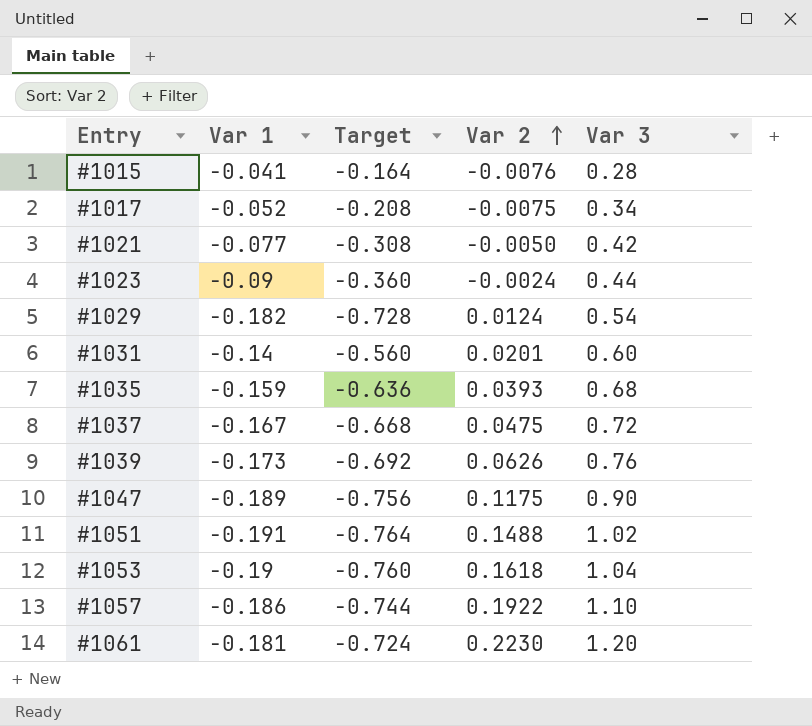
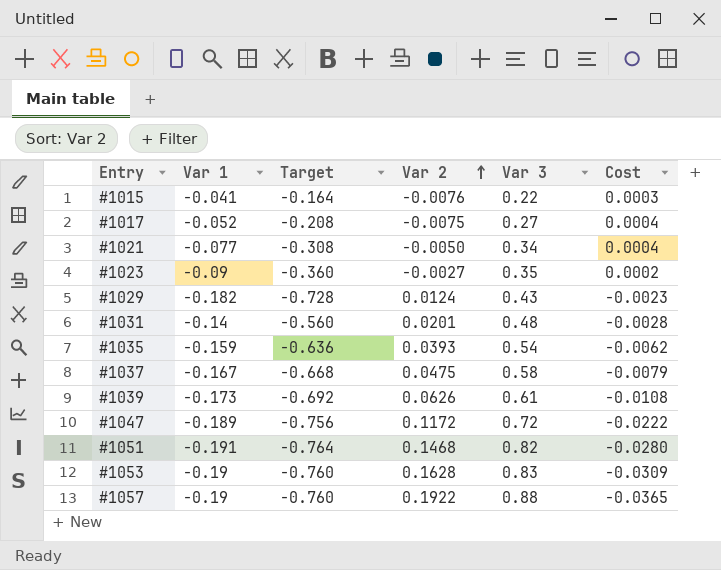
column Cost | formula: none -> [Var 1] * [Var 2]
row #1061: -0.181 | -0.724 | 0.2230 | 1.20 -> none
#1015 | Var 3: 0.28 -> 0.22
#1017 | Var 3: 0.34 -> 0.27
#1021 | Var 3: 0.42 -> 0.34
#1023 | Var 2: -0.0024 -> -0.0027
#1023 | Var 3: 0.44 -> 0.35
#1029 | Var 3: 0.54 -> 0.43
#1031 | Var 3: 0.60 -> 0.48
#1035 | Var 3: 0.68 -> 0.54
#1037 | Var 3: 0.72 -> 0.58
#1039 | Var 3: 0.76 -> 0.61
#1047 | Var 2: 0.1175 -> 0.1172
#1047 | Var 3: 0.90 -> 0.72
#1051 | Var 2: 0.1488 -> 0.1468
#1051 | Var 3: 1.02 -> 0.82
#1053 | Var 2: 0.1618 -> 0.1628
#1053 | Var 3: 1.04 -> 0.83
#1057 | Var 1: -0.186 -> -0.19
#1057 | Target: -0.744 -> -0.760
#1057 | Var 3: 1.10 -> 0.88

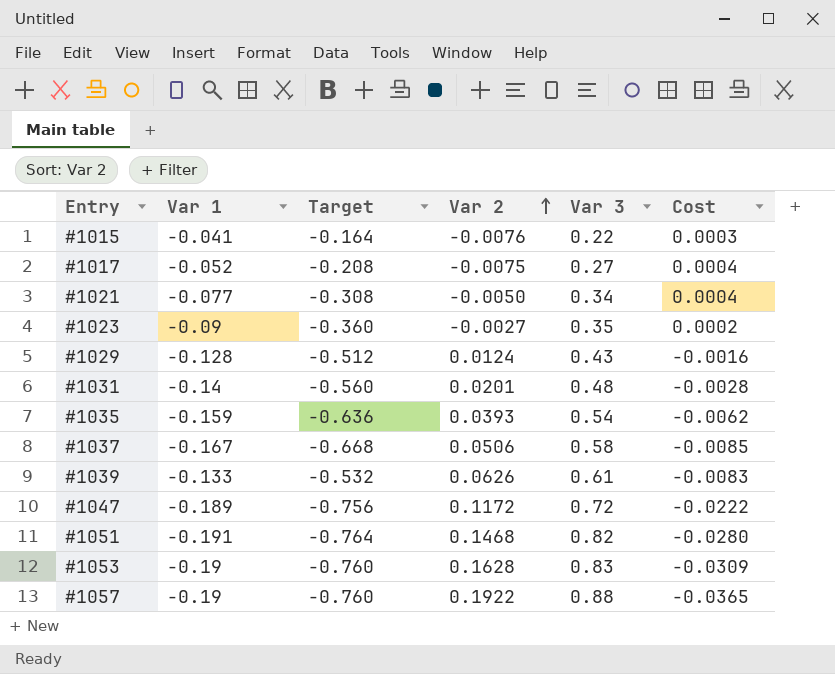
#1029 | Var 1: -0.182 -> -0.128
#1029 | Target: -0.728 -> -0.512
#1029 | Cost: -0.0023 -> -0.0016
#1037 | Var 2: 0.0475 -> 0.0506
#1037 | Cost: -0.0079 -> -0.0085
#1039 | Var 1: -0.173 -> -0.133
#1039 | Target: -0.692 -> -0.532
#1039 | Cost: -0.0108 -> -0.0083

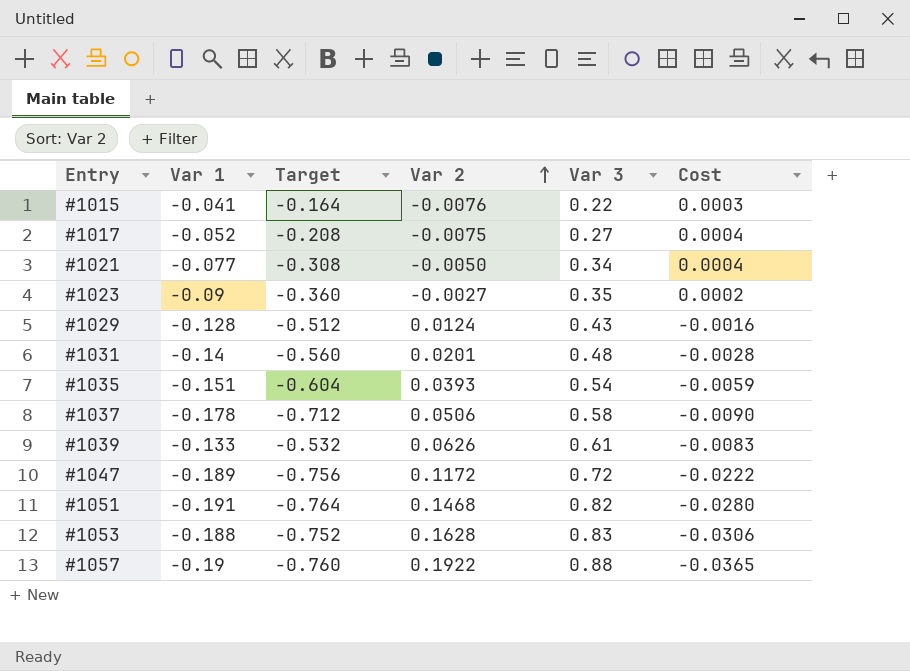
#1035 | Var 1: -0.159 -> -0.151
#1035 | Target: -0.636 -> -0.604
#1035 | Cost: -0.0062 -> -0.0059
#1037 | Var 1: -0.167 -> -0.178
#1037 | Target: -0.668 -> -0.712
#1037 | Cost: -0.0085 -> -0.0090
#1053 | Var 1: -0.19 -> -0.188
#1053 | Target: -0.760 -> -0.752
#1053 | Cost: -0.0309 -> -0.0306

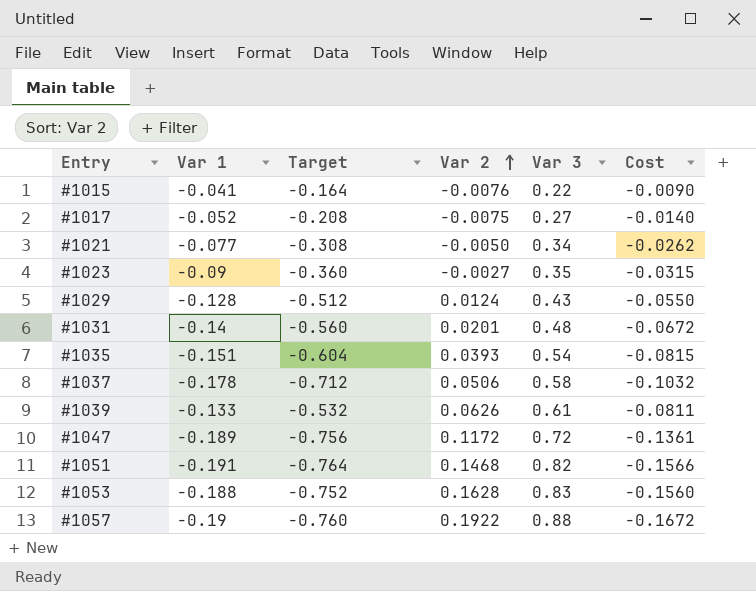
column Cost | formula: [Var 1] * [Var 2] -> [Var 1] * [Var 3]

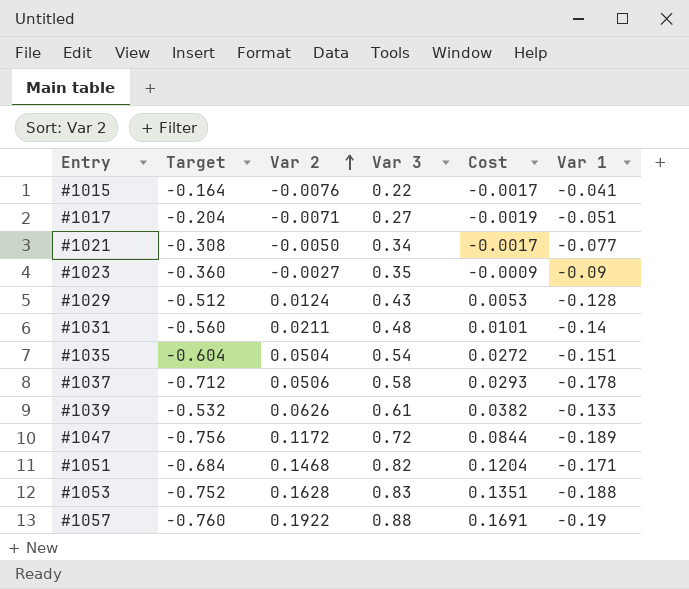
column Cost | formula: [Var 1] * [Var 3] -> [Var 2] * [Var 3]
column Var 1 | position: 2 -> 6
#1017 | Target: -0.208 -> -0.204
#1017 | Var 2: -0.0075 -> -0.0071
#1017 | Var 1: -0.052 -> -0.051
#1031 | Var 2: 0.0201 -> 0.0211
#1035 | Var 2: 0.0393 -> 0.0504
#1051 | Target: -0.764 -> -0.684
#1051 | Var 1: -0.191 -> -0.171

